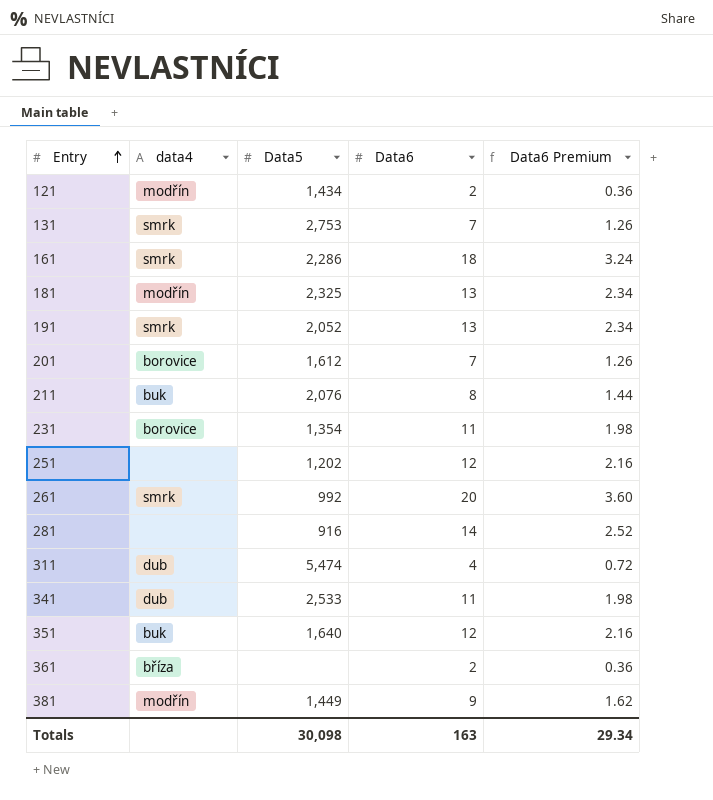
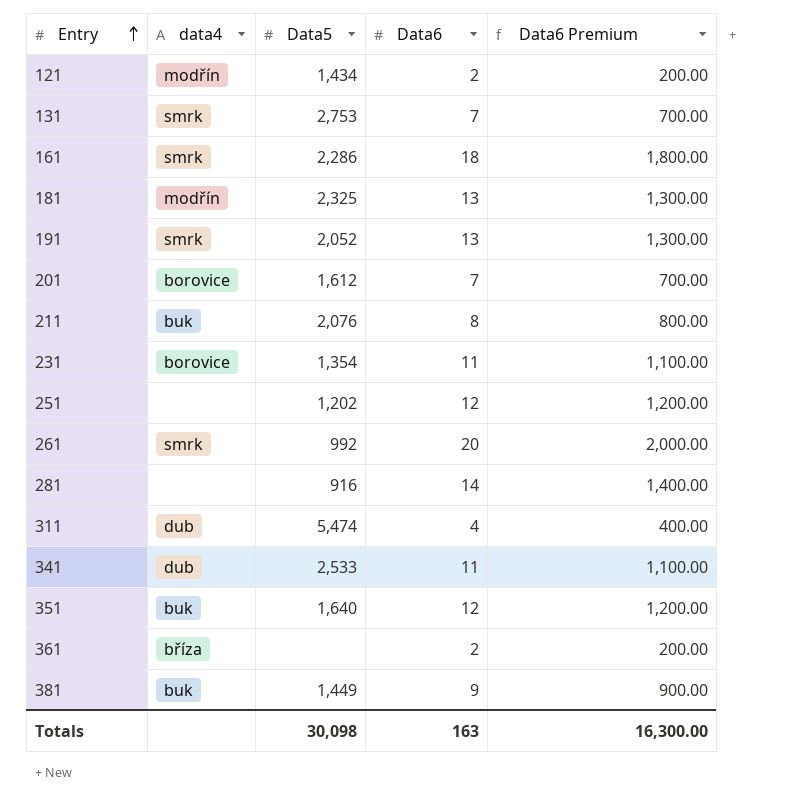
column Data6 Premium | formula: [Data6] * 0.18 -> [Data6] * 100
381 | data4: modřín -> buk
Totals | Data6 Premium: 29.34 -> 16,300.00

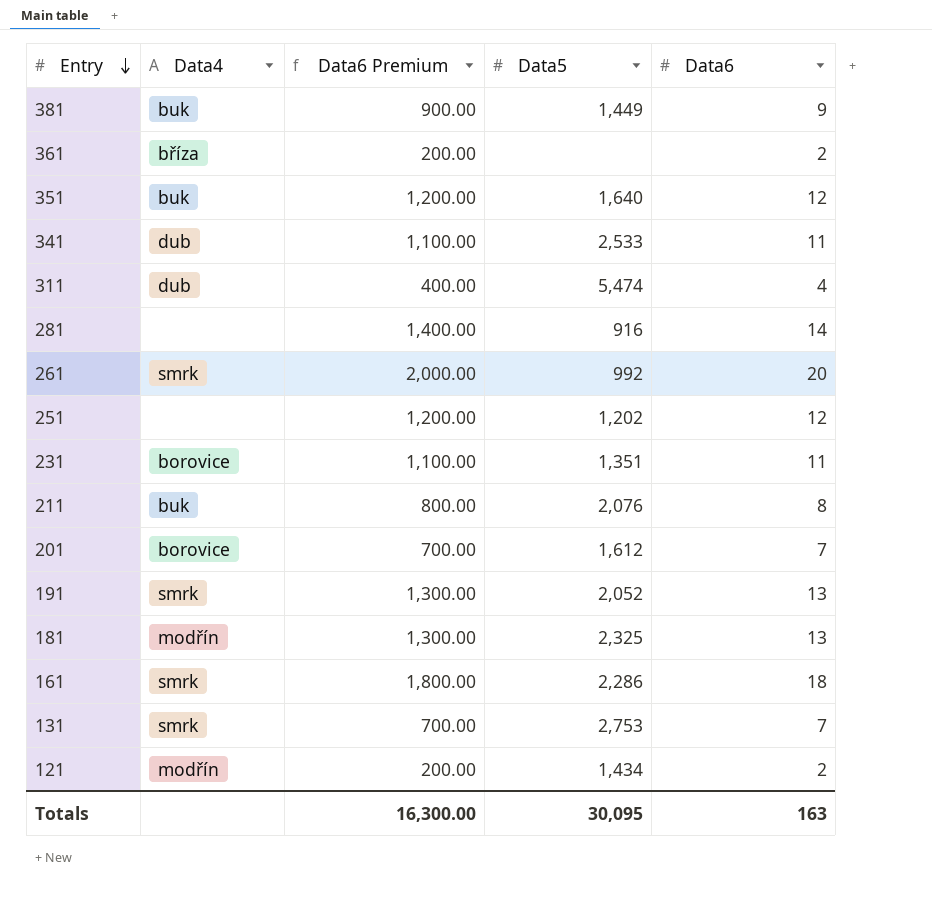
row order: Entry ascending -> Entry descending
column name: data4 -> Data4
column Data6 Premium | position: 5 -> 3
231 | Data5: 1,354 -> 1,351
Totals | Data5: 30,098 -> 30,095

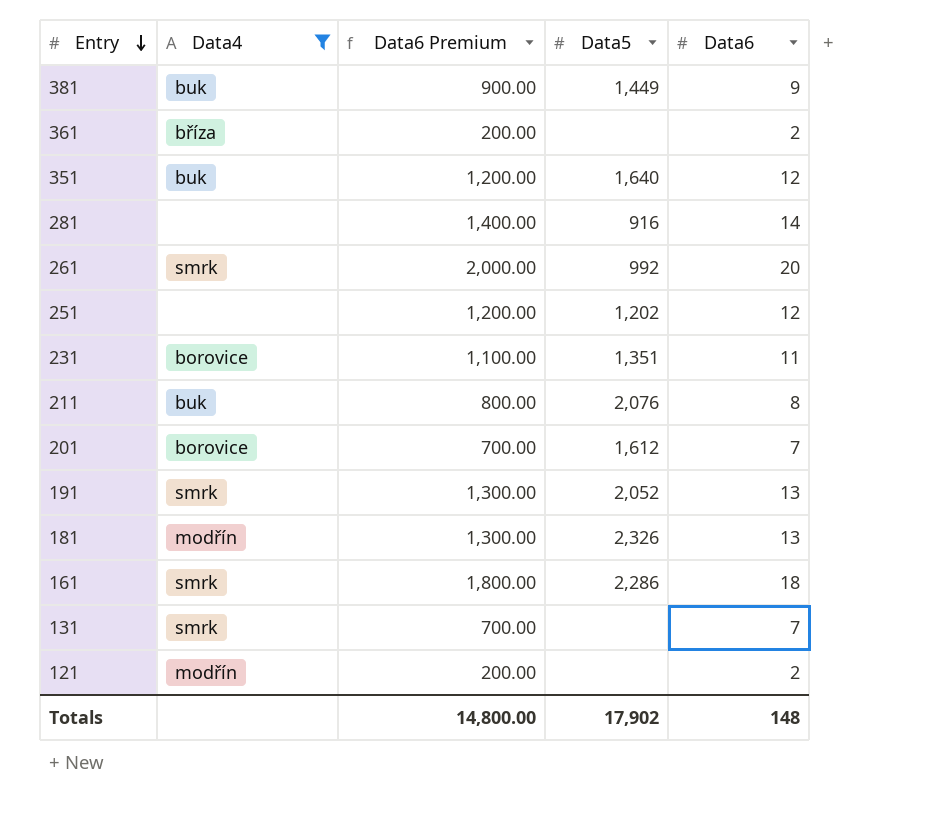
filter: none -> Data4 != dub
181 | Data5: 2,325 -> 2,326
131 | Data5: 2,753 -> none
121 | Data5: 1,434 -> none
Totals | Data6 Premium: 16,300.00 -> 14,800.00
Totals | Data5: 30,095 -> 17,902
Totals | Data6: 163 -> 148

